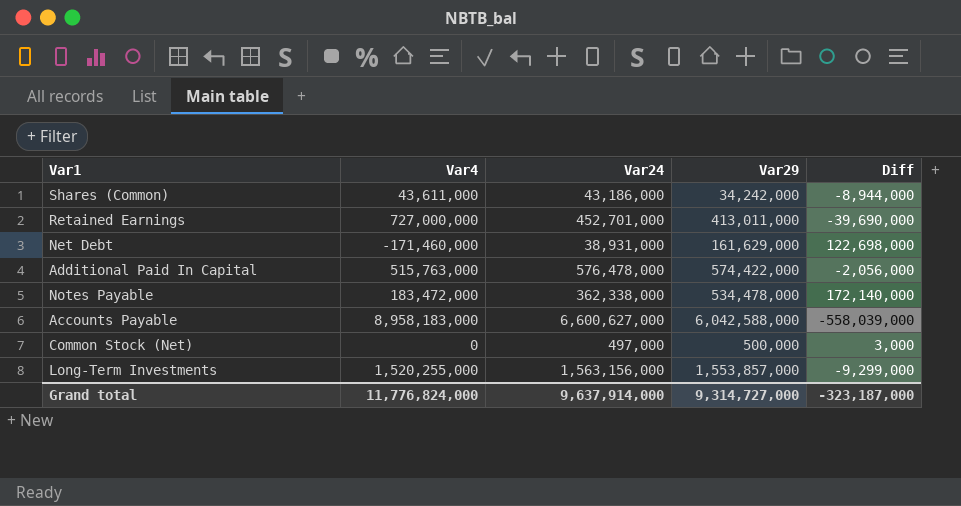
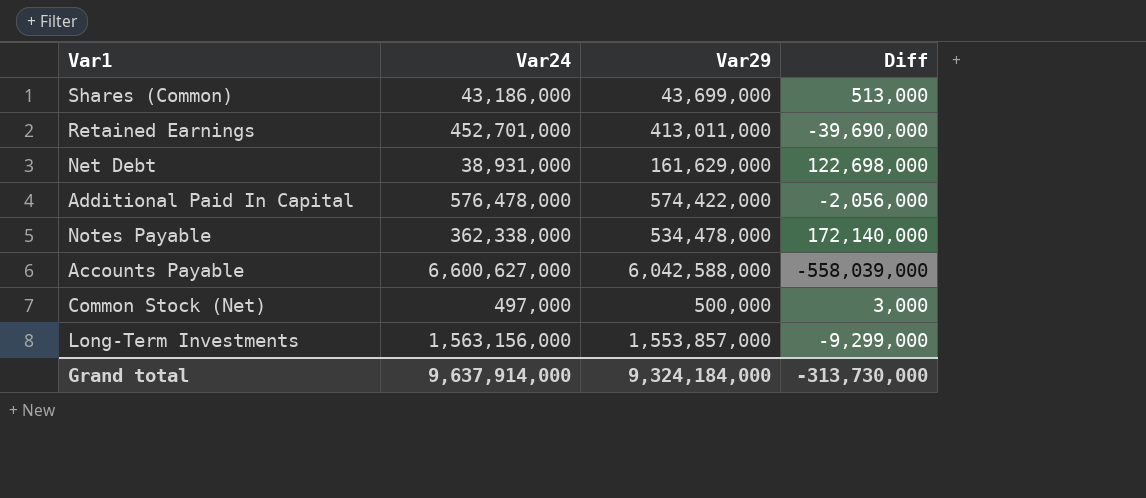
column Var4 | position: 2 -> none
Shares (Common) | Var29: 34,242,000 -> 43,699,000
Shares (Common) | Diff: -8,944,000 -> 513,000
Grand total | Var29: 9,314,727,000 -> 9,324,184,000
Grand total | Diff: -323,187,000 -> -313,730,000

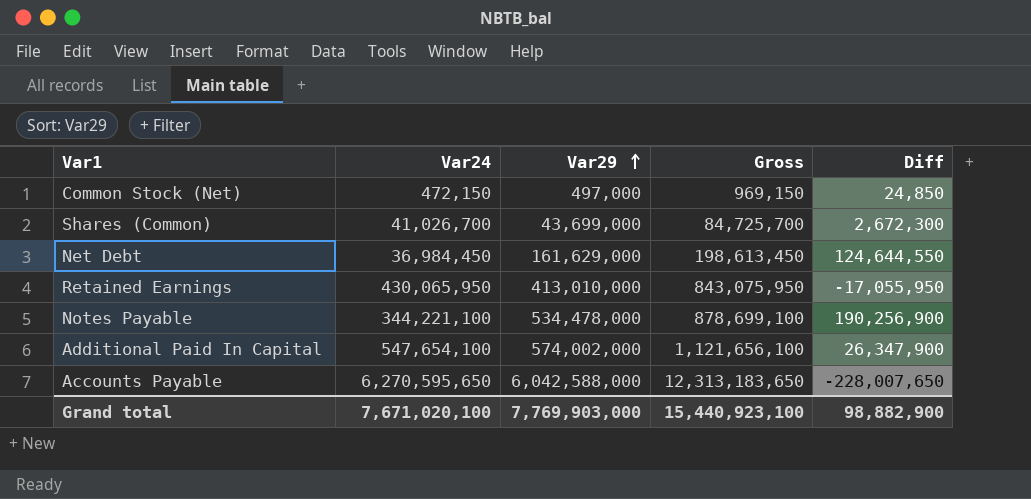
row order: none -> Var29 ascending
column Gross | formula: none -> [Var24] + [Var29]
row Long-Term Investments: 1,563,156,000 | 1,553,857,000 | -9,299,000 -> none
Common Stock (Net) | Var24: 497,000 -> 472,150
Common Stock (Net) | Var29: 500,000 -> 497,000
Common Stock (Net) | Diff: 3,000 -> 24,850
Shares (Common) | Var24: 43,186,000 -> 41,026,700
Shares (Common) | Diff: 513,000 -> 2,672,300
Net Debt | Var24: 38,931,000 -> 36,984,450
Net Debt | Diff: 122,698,000 -> 124,644,550
Retained Earnings | Var24: 452,701,000 -> 430,065,950
Retained Earnings | Var29: 413,011,000 -> 413,010,000
Retained Earnings | Diff: -39,690,000 -> -17,055,950
Notes Payable | Var24: 362,338,000 -> 344,221,100
Notes Payable | Diff: 172,140,000 -> 190,256,900
Additional Paid In Capital | Var24: 576,478,000 -> 547,654,100
Additional Paid In Capital | Var29: 574,422,000 -> 574,002,000
Additional Paid In Capital | Diff: -2,056,000 -> 26,347,900
Accounts Payable | Var24: 6,600,627,000 -> 6,270,595,650
Accounts Payable | Diff: -558,039,000 -> -228,007,650
Grand total | Var24: 9,637,914,000 -> 7,671,020,100
Grand total | Var29: 9,324,184,000 -> 7,769,903,000
Grand total | Diff: -313,730,000 -> 98,882,900

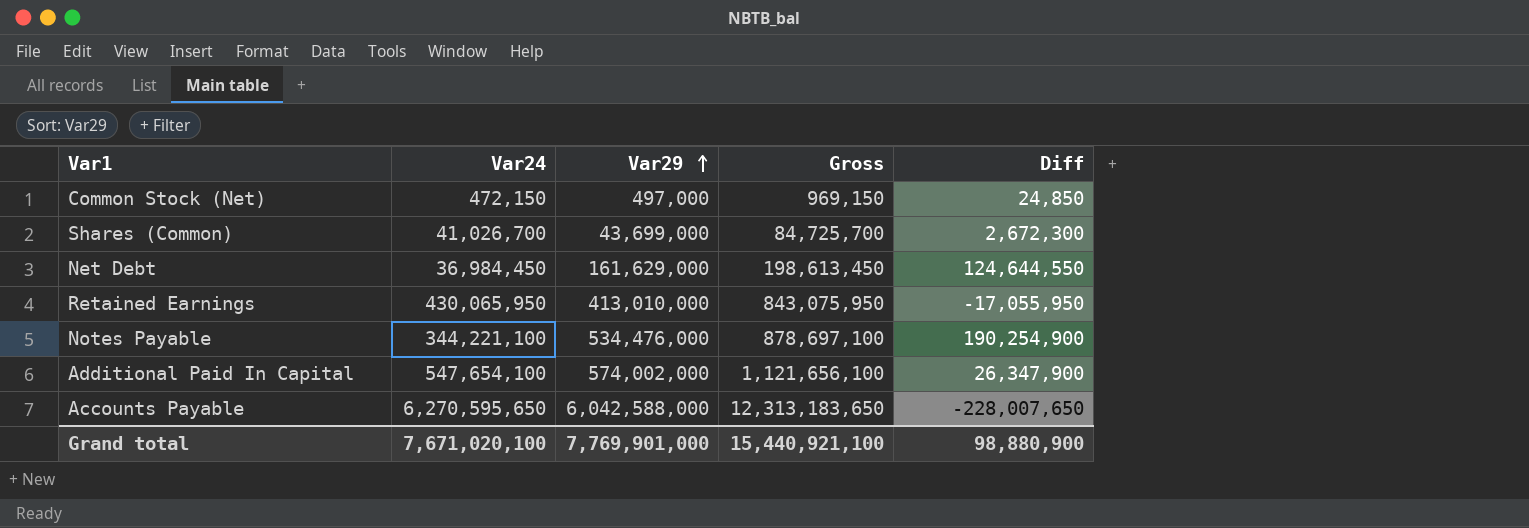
Notes Payable | Var29: 534,478,000 -> 534,476,000
Notes Payable | Gross: 878,699,100 -> 878,697,100
Notes Payable | Diff: 190,256,900 -> 190,254,900
Grand total | Var29: 7,769,903,000 -> 7,769,901,000
Grand total | Gross: 15,440,923,100 -> 15,440,921,100
Grand total | Diff: 98,882,900 -> 98,880,900

